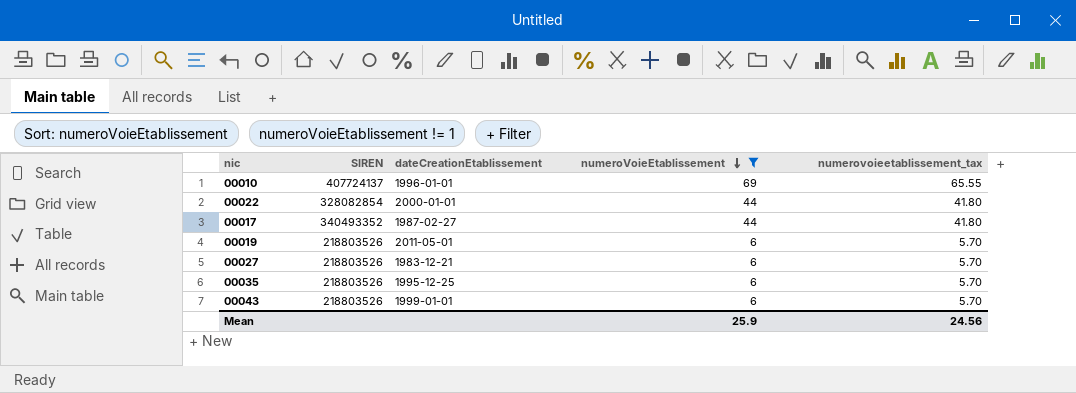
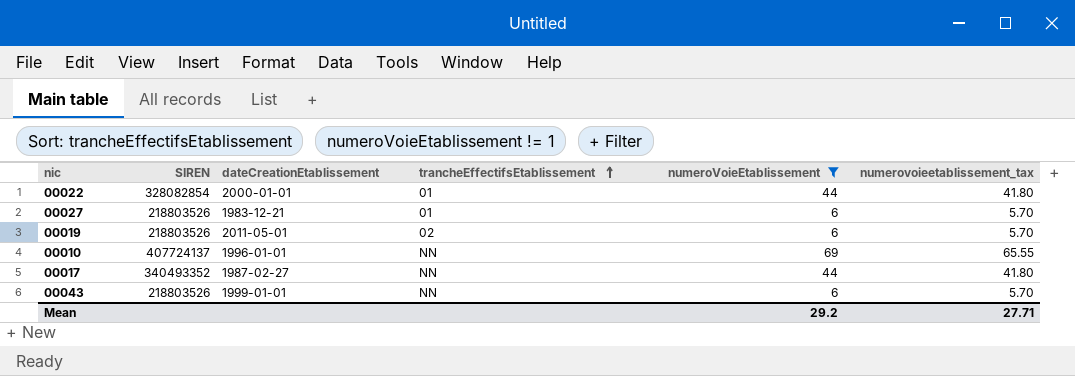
row order: numeroVoieEtablissement descending -> trancheEffectifsEtablissement ascending
column trancheEffectifsEtablissement | position: none -> 4
row 00035: 218803526 | 1995-12-25 | 6 | 5.70 -> none
Mean | numeroVoieEtablissement: 25.9 -> 29.2
Mean | numerovoieetablissement_tax: 24.56 -> 27.71

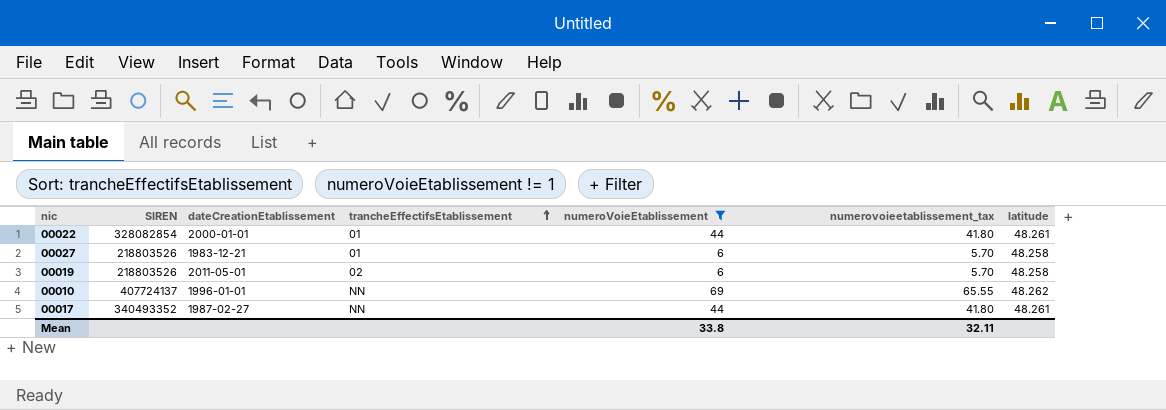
column latitude | position: none -> 7
row 00043: 218803526 | 1999-01-01 | NN | 6 | 5.70 -> none
Mean | numeroVoieEtablissement: 29.2 -> 33.8
Mean | numerovoieetablissement_tax: 27.71 -> 32.11

